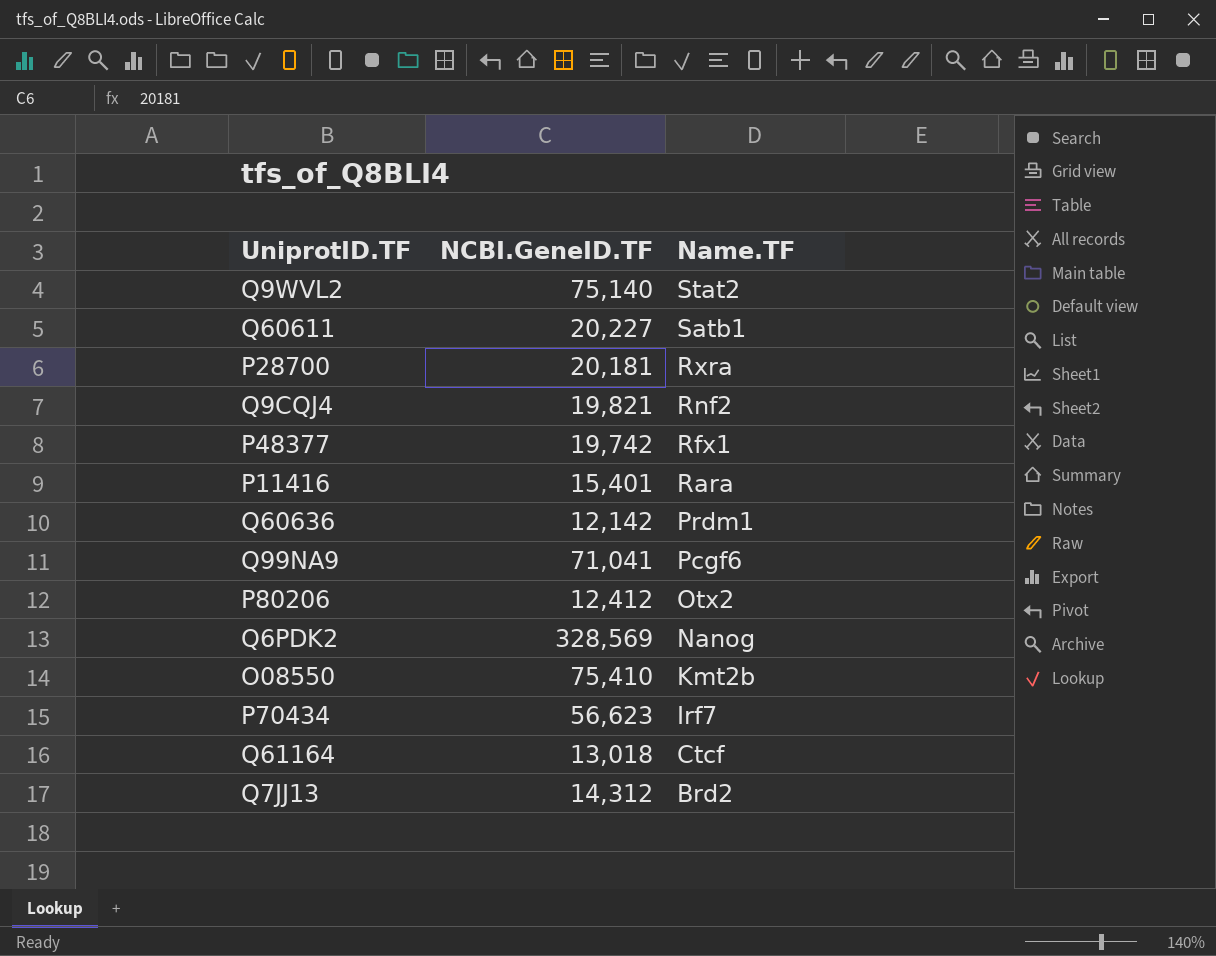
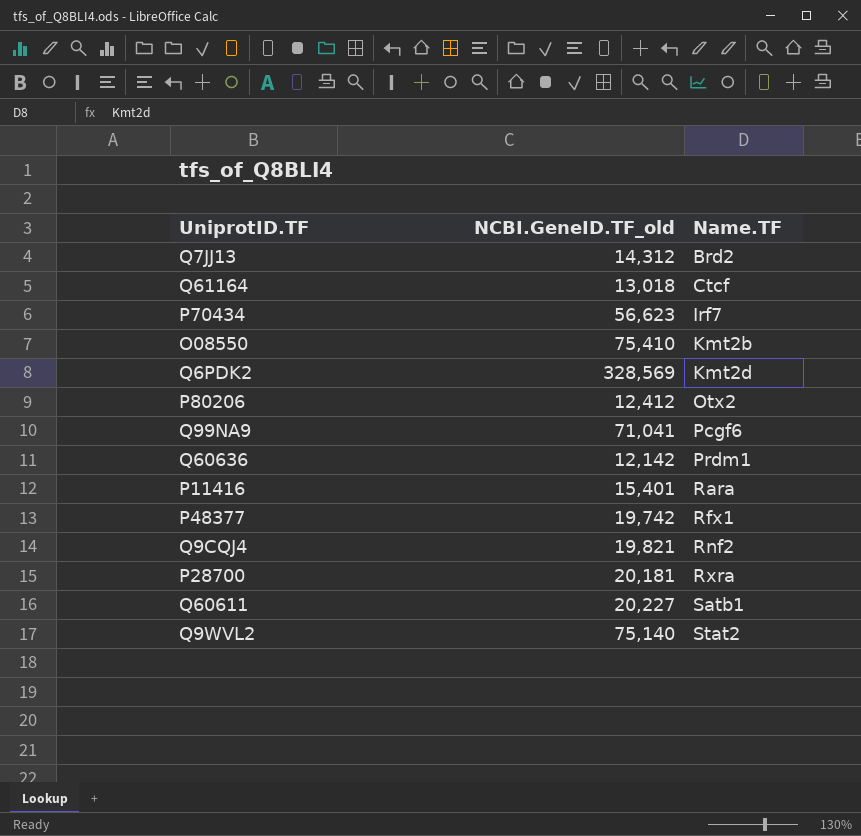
row order: Name.TF descending -> Name.TF ascending
column name: NCBI.GeneID.TF -> NCBI.GeneID.TF_old
Q6PDK2 | Name.TF: Nanog -> Kmt2d

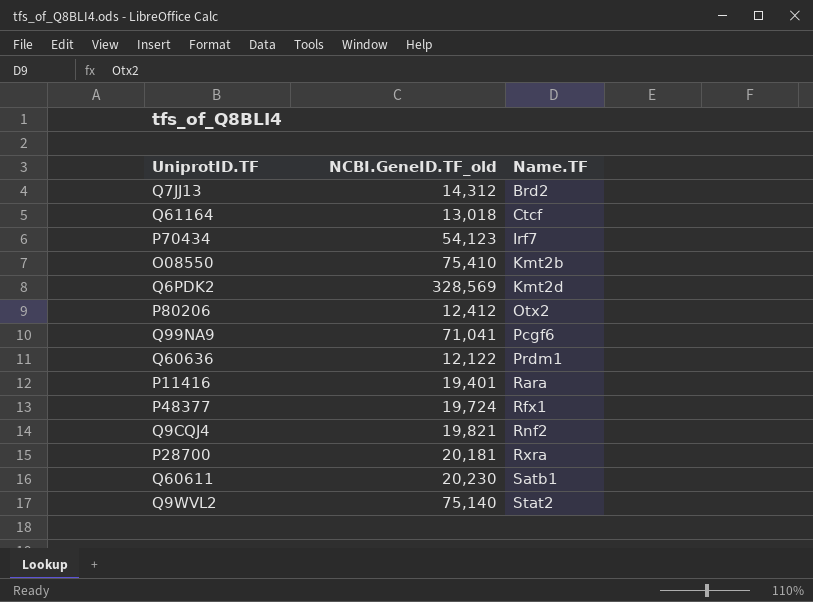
P70434 | NCBI.GeneID.TF_old: 56,623 -> 54,123
Q60636 | NCBI.GeneID.TF_old: 12,142 -> 12,122
P11416 | NCBI.GeneID.TF_old: 15,401 -> 19,401
P48377 | NCBI.GeneID.TF_old: 19,742 -> 19,724
Q60611 | NCBI.GeneID.TF_old: 20,227 -> 20,230

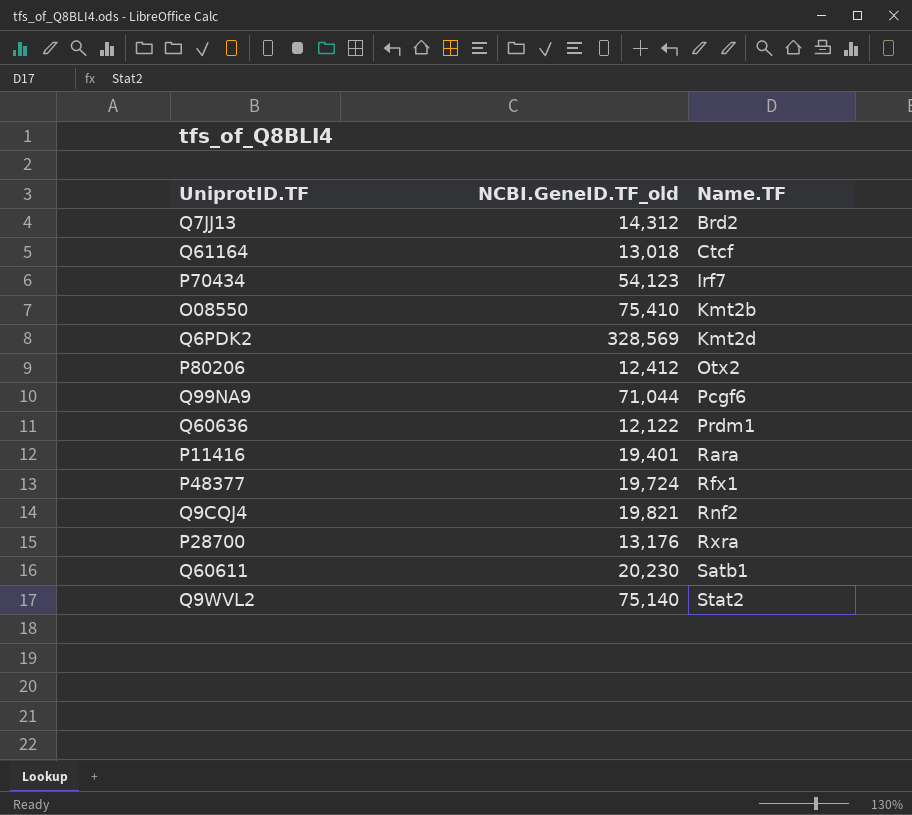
Q99NA9 | NCBI.GeneID.TF_old: 71,041 -> 71,044
P28700 | NCBI.GeneID.TF_old: 20,181 -> 13,176

